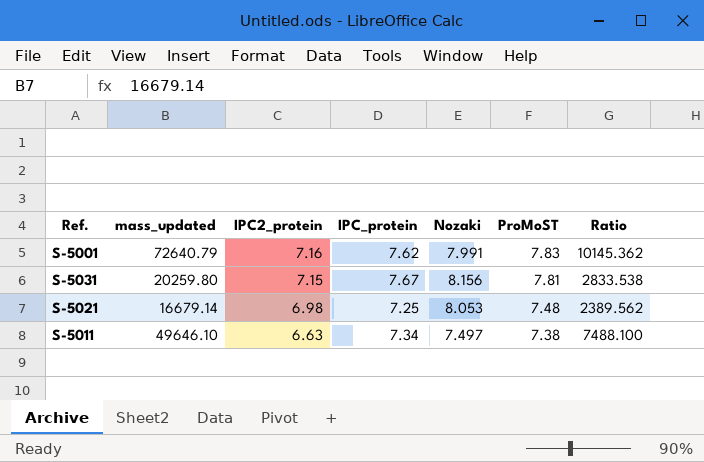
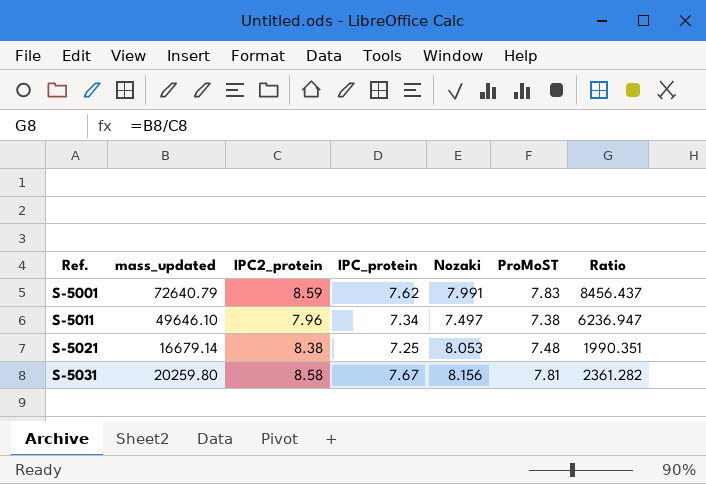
row order: IPC2_protein descending -> Ref. ascending
S-5001 | IPC2_protein: 7.16 -> 8.59
S-5001 | Ratio: 10145.362 -> 8456.437
S-5011 | IPC2_protein: 6.63 -> 7.96
S-5011 | Ratio: 7488.100 -> 6236.947
S-5021 | IPC2_protein: 6.98 -> 8.38
S-5021 | Ratio: 2389.562 -> 1990.351
S-5031 | IPC2_protein: 7.15 -> 8.58
S-5031 | Ratio: 2833.538 -> 2361.282

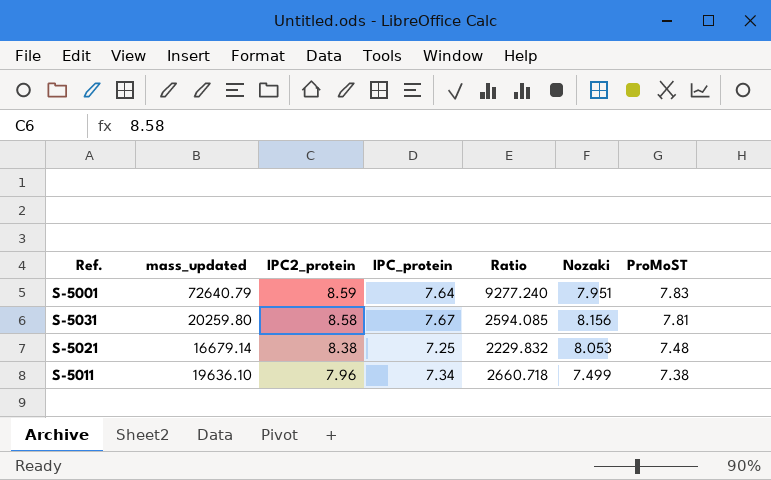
row order: Ref. ascending -> IPC2_protein descending
column Ratio | formula: [mass_updated] / [IPC2_protein] -> [mass_updated] / [ProMoST]
column Ratio | position: 7 -> 5
S-5001 | IPC_protein: 7.62 -> 7.64
S-5001 | Nozaki: 7.991 -> 7.951
S-5011 | mass_updated: 49646.10 -> 19636.10
S-5011 | Nozaki: 7.497 -> 7.499

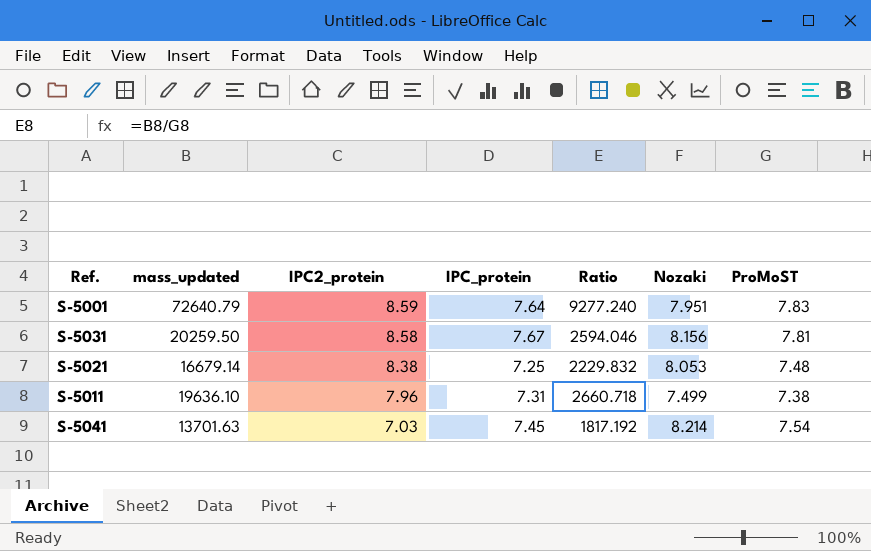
S-5031 | mass_updated: 20259.80 -> 20259.50
S-5031 | Ratio: 2594.085 -> 2594.046
S-5011 | IPC_protein: 7.34 -> 7.31
row S-5041: none -> 13701.63 | 7.03 | 7.45 | 1817.192 | 8.214 | 7.54

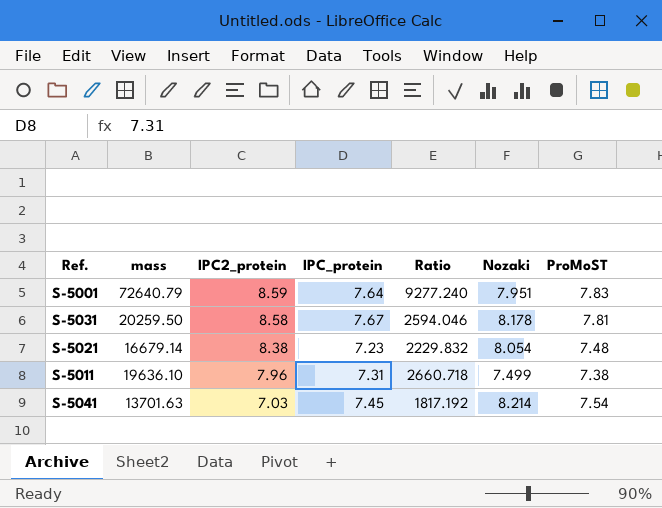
column name: mass_updated -> mass
S-5031 | Nozaki: 8.156 -> 8.178
S-5021 | IPC_protein: 7.25 -> 7.23
S-5021 | Nozaki: 8.053 -> 8.054

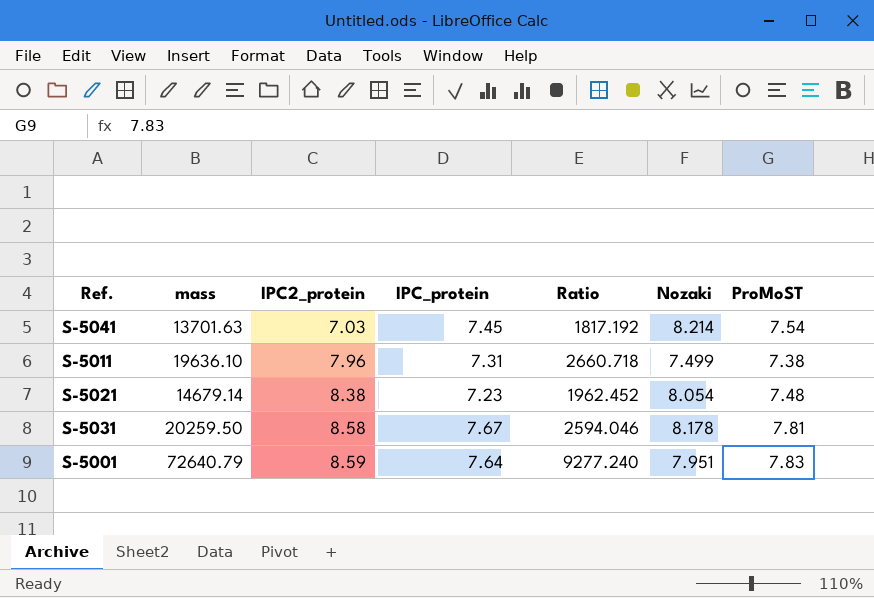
row order: IPC2_protein descending -> IPC2_protein ascending
S-5021 | mass: 16679.14 -> 14679.14
S-5021 | Ratio: 2229.832 -> 1962.452

